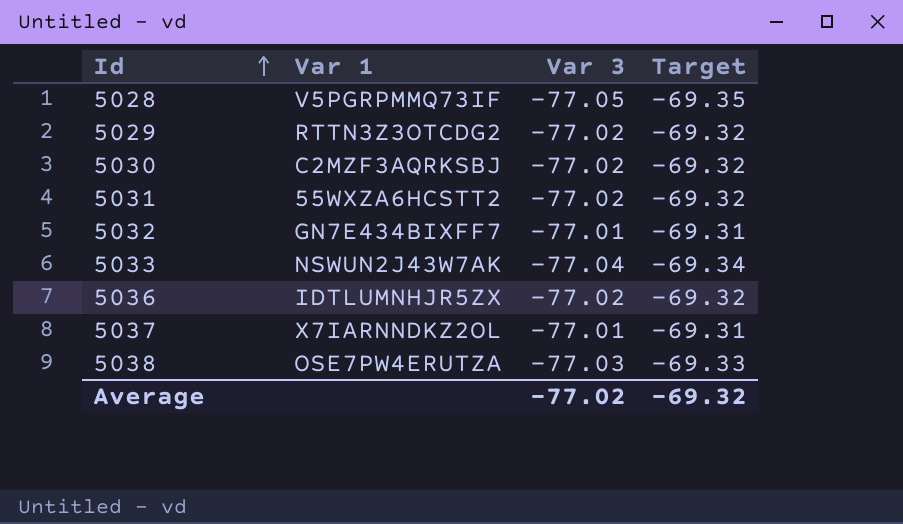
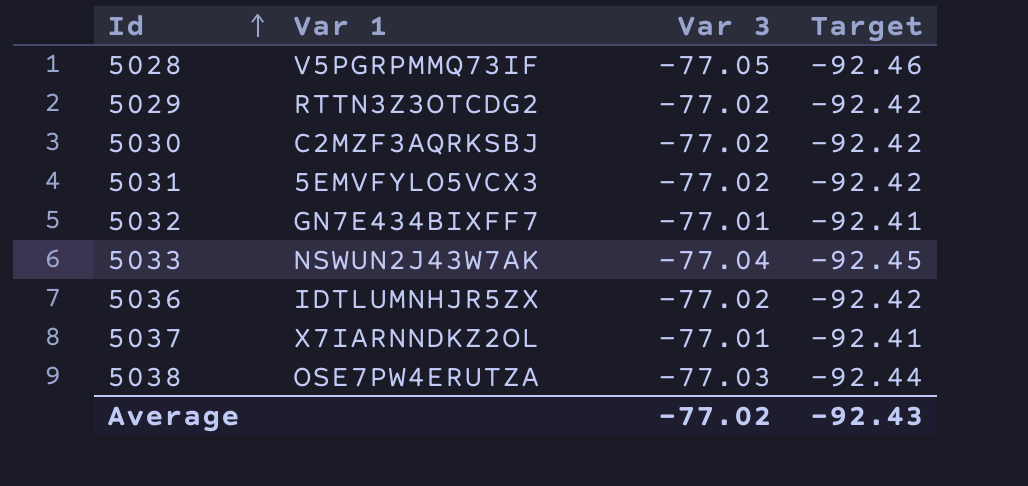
column Target | formula: [Var 3] * 0.9 -> [Var 3] * 1.2
5031 | Var 1: 55WXZA6HCSTT2 -> 5EMVFYLO5VCX3
Average | Target: -69.32 -> -92.43

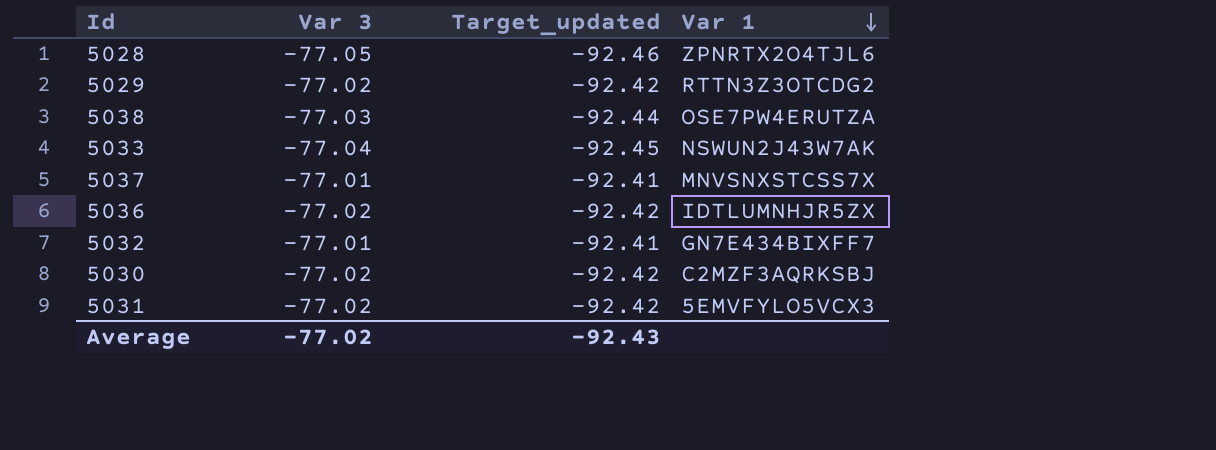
row order: Id ascending -> Var 1 descending
column name: Target -> Target_updated
column Var 1 | position: 2 -> 4
5028 | Var 1: V5PGRPMMQ73IF -> ZPNRTX2O4TJL6
5037 | Var 1: X7IARNNDKZ2OL -> MNVSNXSTCSS7X

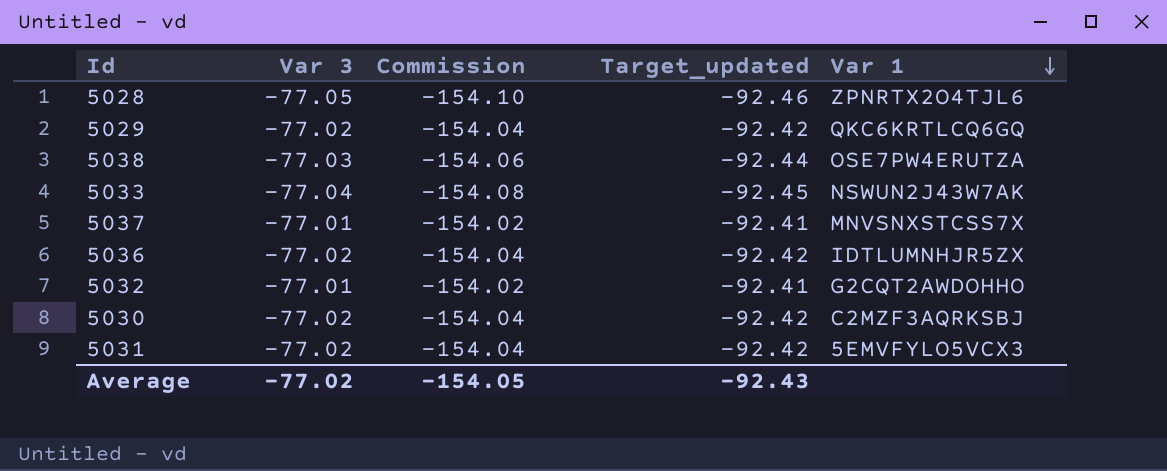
column Commission | formula: none -> [Var 3] * 2
5029 | Var 1: RTTN3Z3OTCDG2 -> QKC6KRTLCQ6GQ
5032 | Var 1: GN7E434BIXFF7 -> G2CQT2AWDOHHO

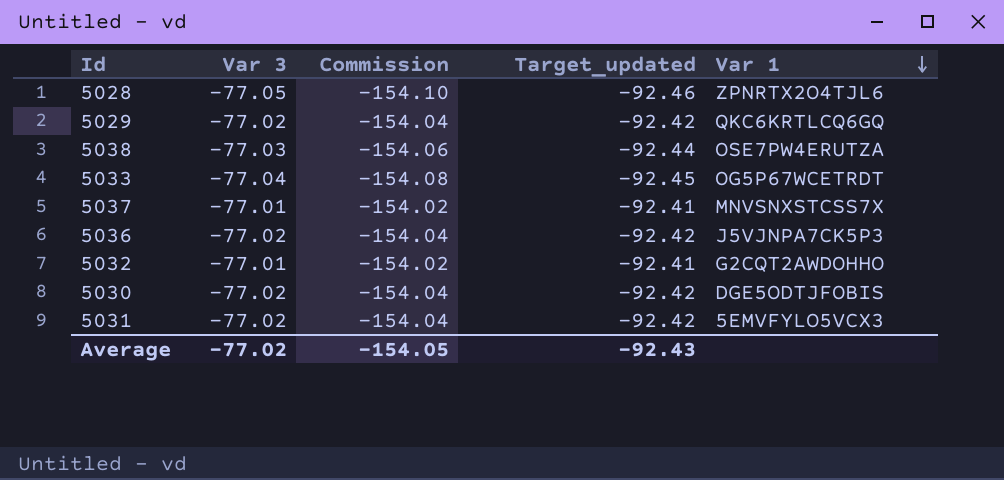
5033 | Var 1: NSWUN2J43W7AK -> OG5P67WCETRDT
5036 | Var 1: IDTLUMNHJR5ZX -> J5VJNPA7CK5P3
5030 | Var 1: C2MZF3AQRKSBJ -> DGE5ODTJFOBIS

